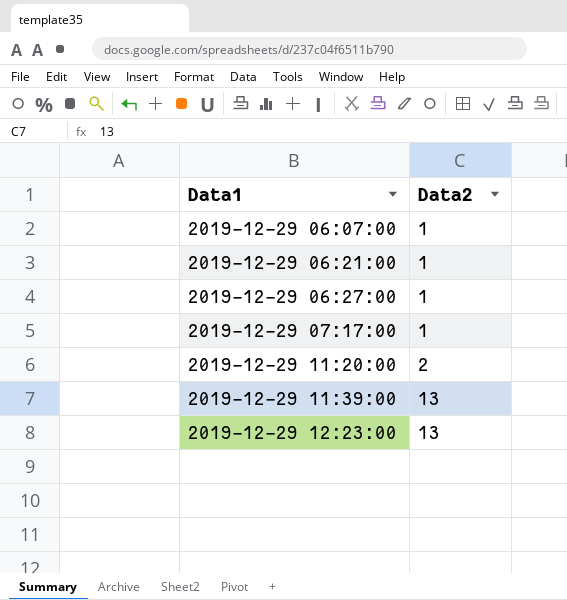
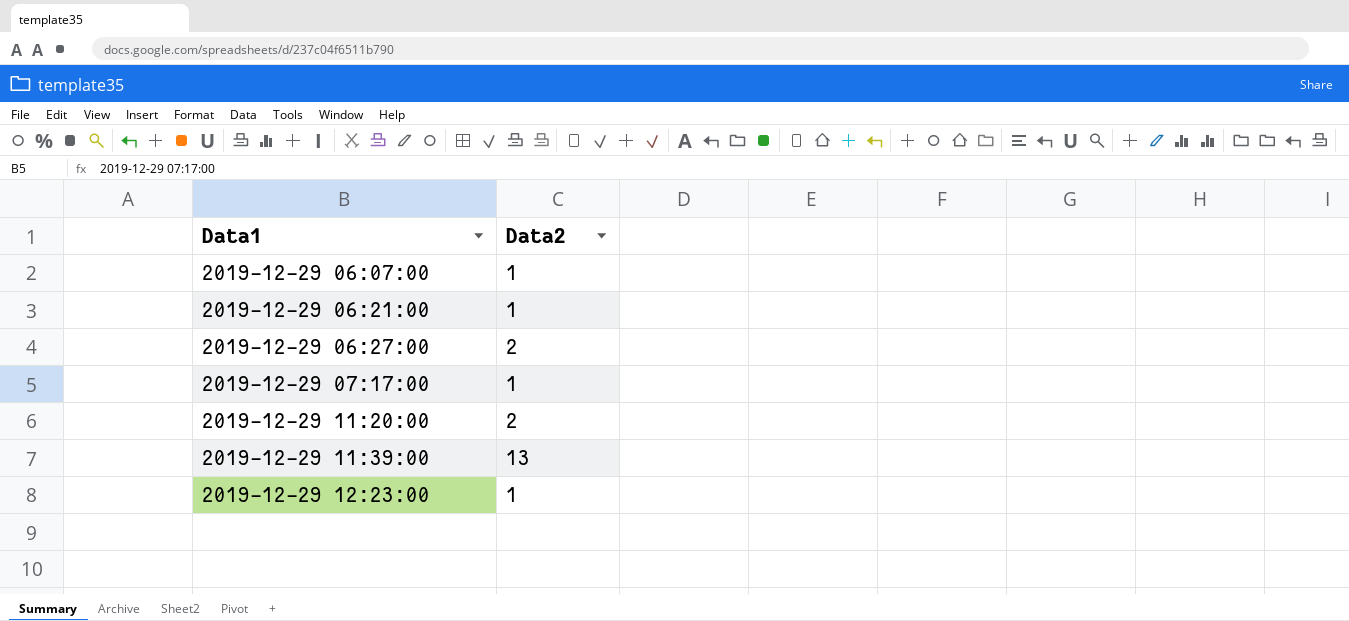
2019-12-29 06:27:00 | Data2: 1 -> 2
2019-12-29 12:23:00 | Data2: 13 -> 1

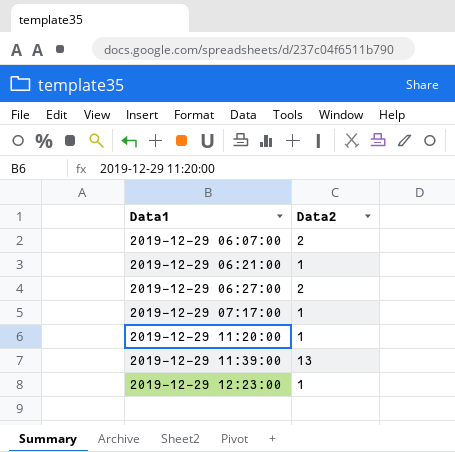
2019-12-29 06:07:00 | Data2: 1 -> 2
2019-12-29 11:20:00 | Data2: 2 -> 1

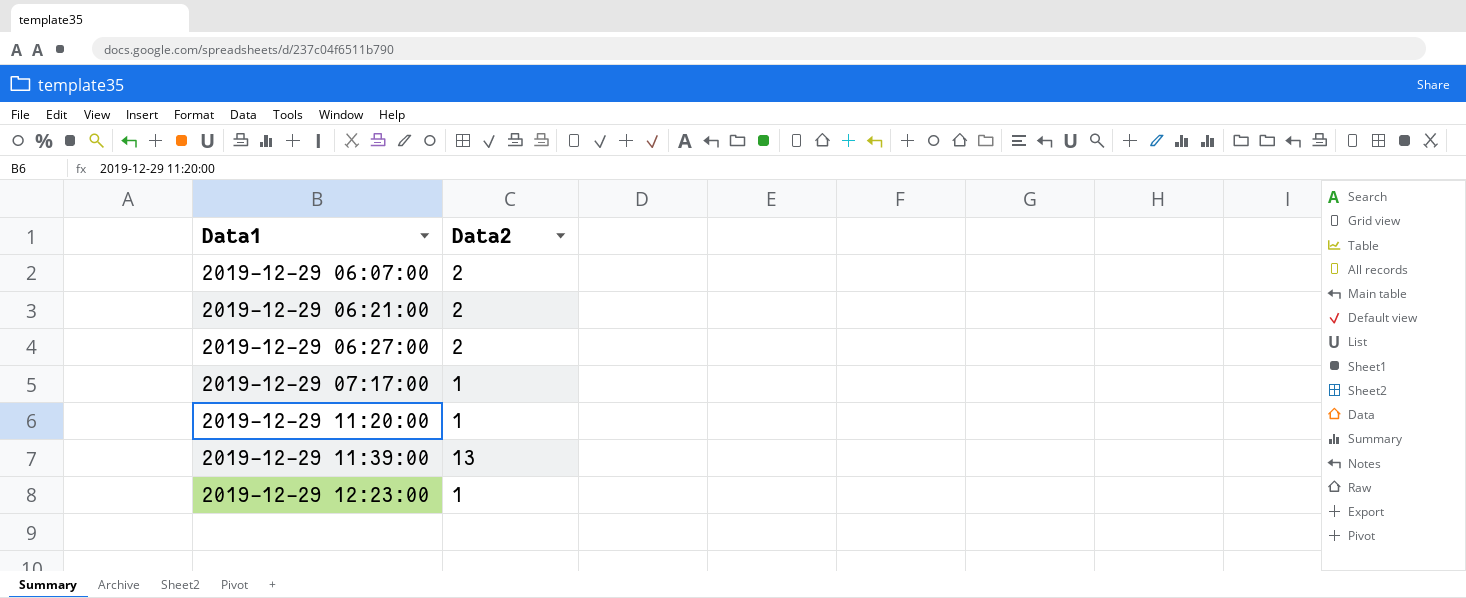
2019-12-29 06:21:00 | Data2: 1 -> 2

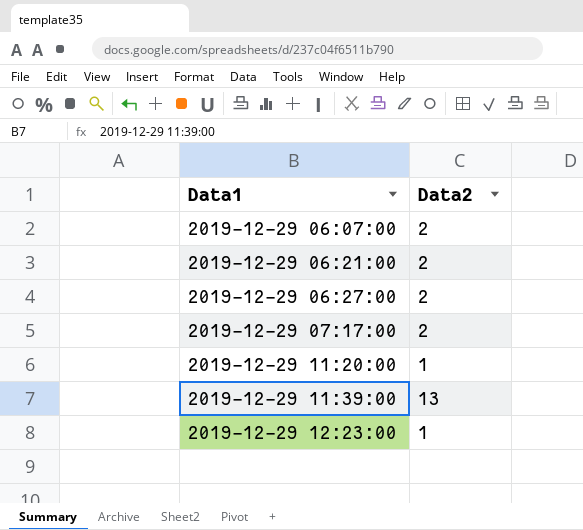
2019-12-29 07:17:00 | Data2: 1 -> 2

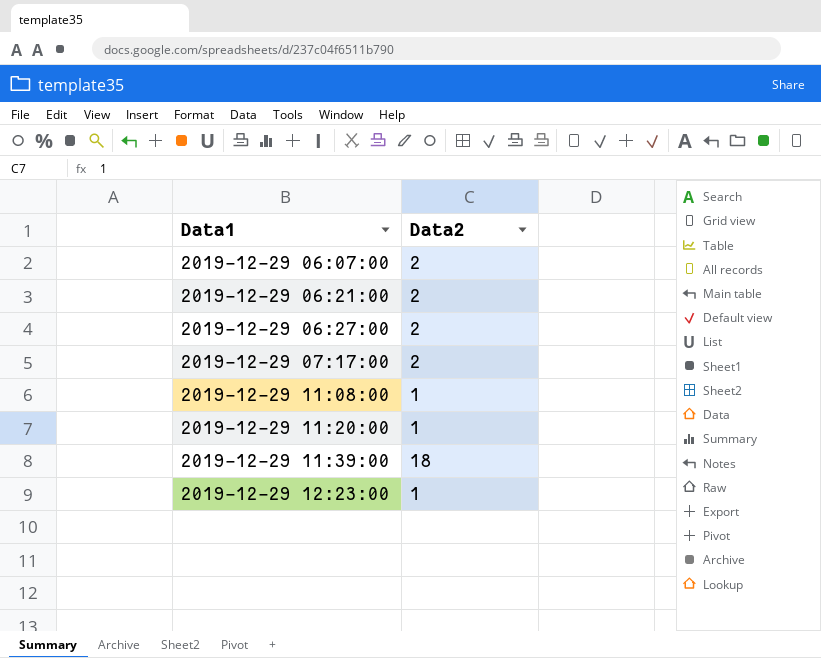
row 2019-12-29 11:08:00: none -> 1
2019-12-29 11:39:00 | Data2: 13 -> 18

